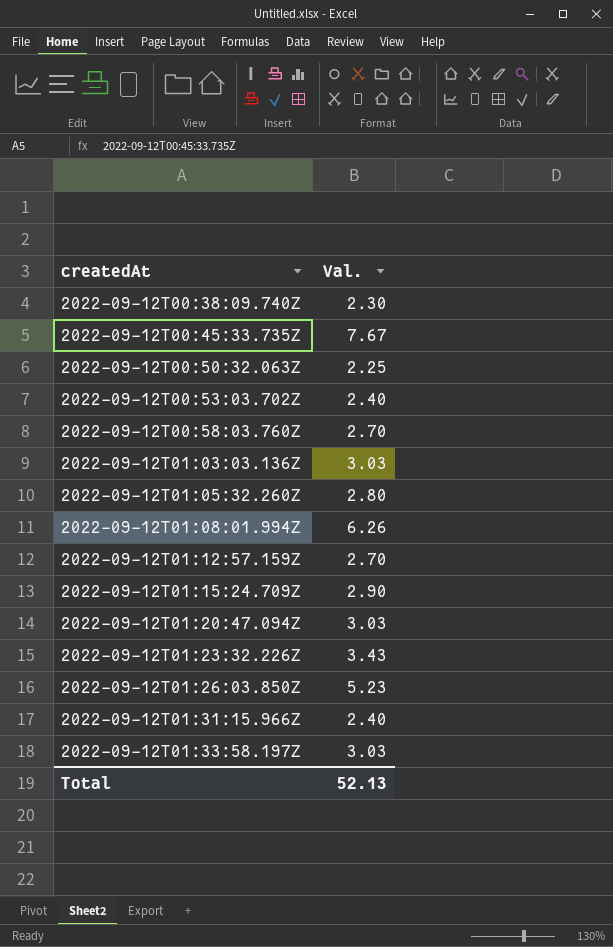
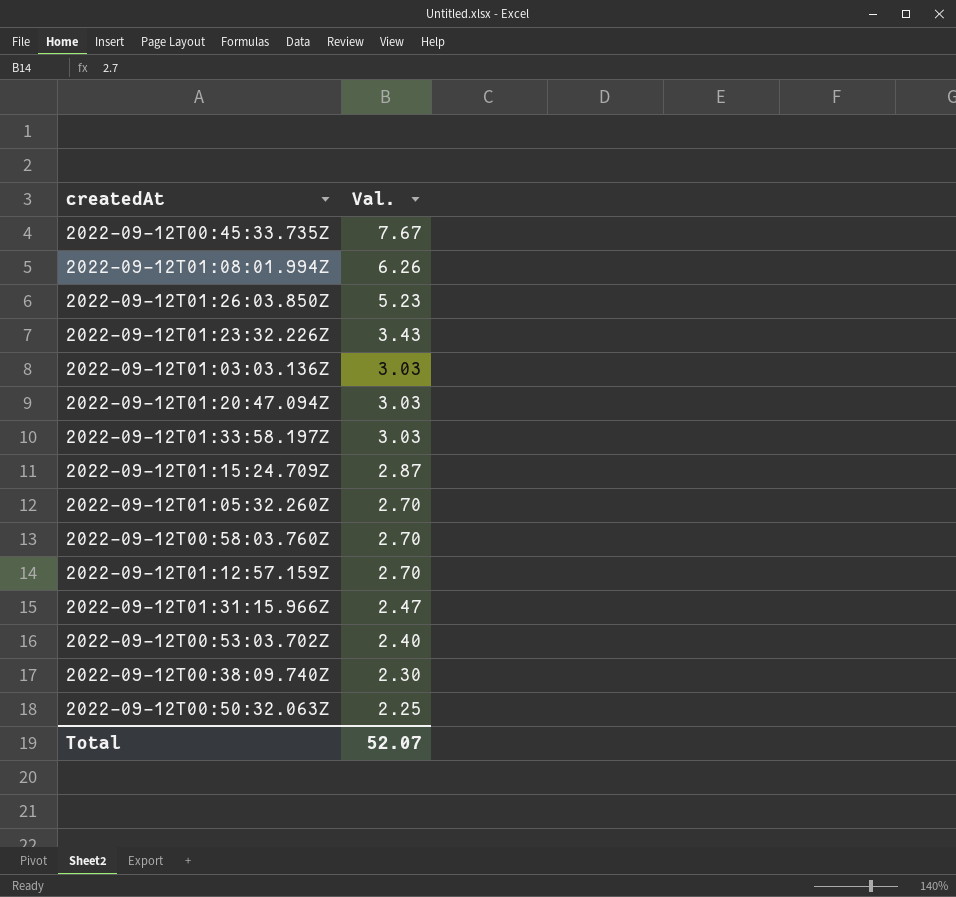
row order: createdAt ascending -> Val. descending
2022-09-12T01:15:24.709Z | Val.: 2.90 -> 2.87
2022-09-12T01:05:32.260Z | Val.: 2.80 -> 2.70
2022-09-12T01:31:15.966Z | Val.: 2.40 -> 2.47
Total | Val.: 52.13 -> 52.07

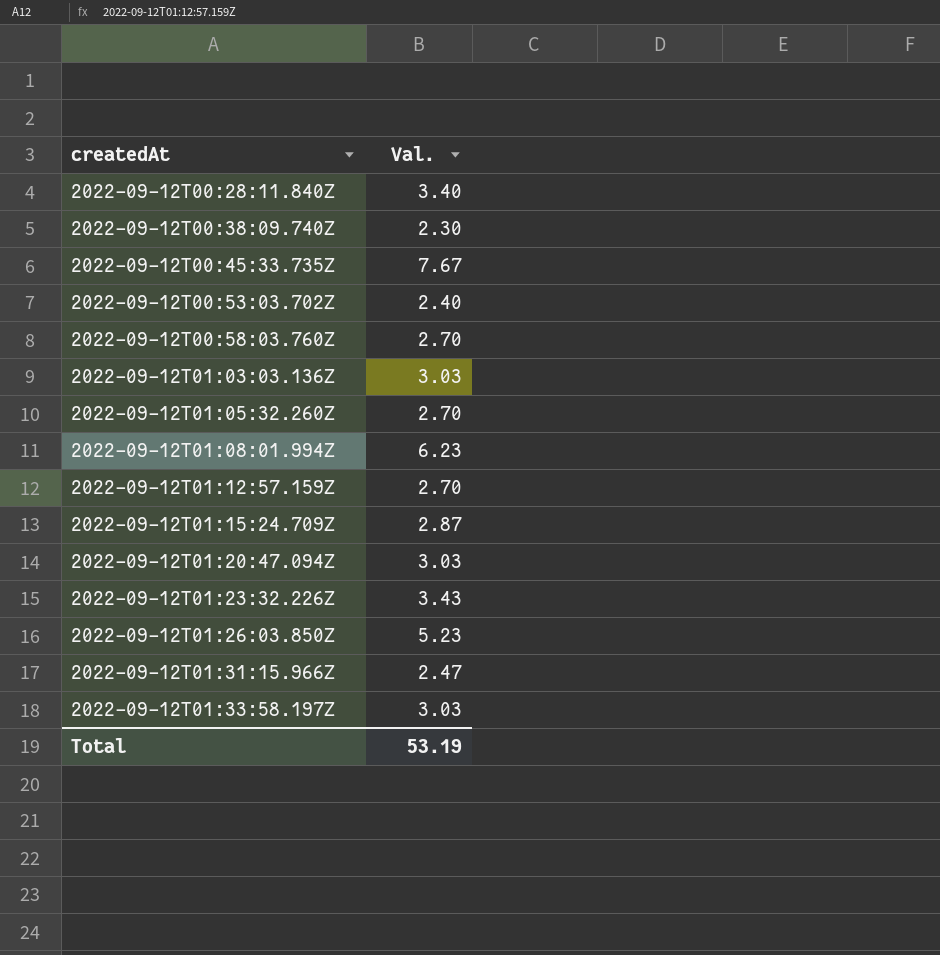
row order: Val. descending -> createdAt ascending
row 2022-09-12T00:50:32.063Z: 2.25 -> none
row 2022-09-12T00:28:11.840Z: none -> 3.40
2022-09-12T01:08:01.994Z | Val.: 6.26 -> 6.23
Total | Val.: 52.07 -> 53.19

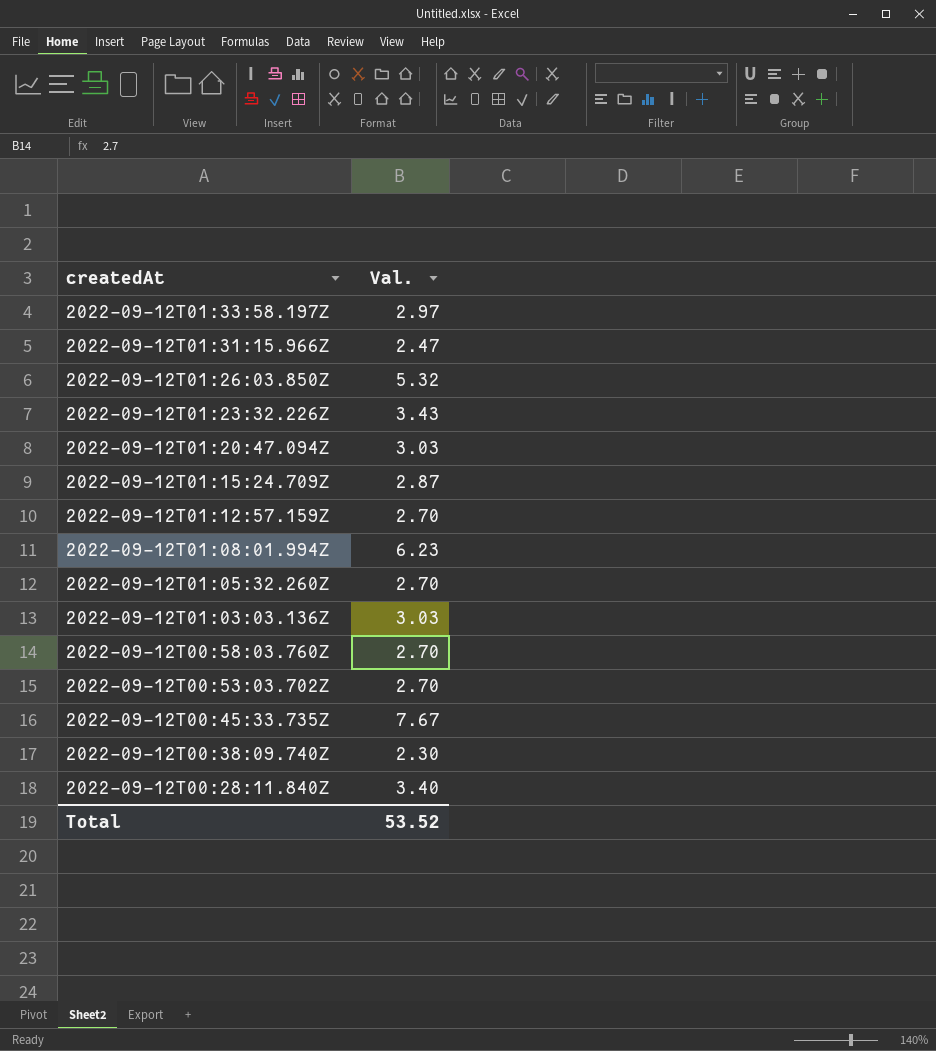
row order: createdAt ascending -> createdAt descending
2022-09-12T01:33:58.197Z | Val.: 3.03 -> 2.97
2022-09-12T01:26:03.850Z | Val.: 5.23 -> 5.32
2022-09-12T00:53:03.702Z | Val.: 2.40 -> 2.70
Total | Val.: 53.19 -> 53.52

